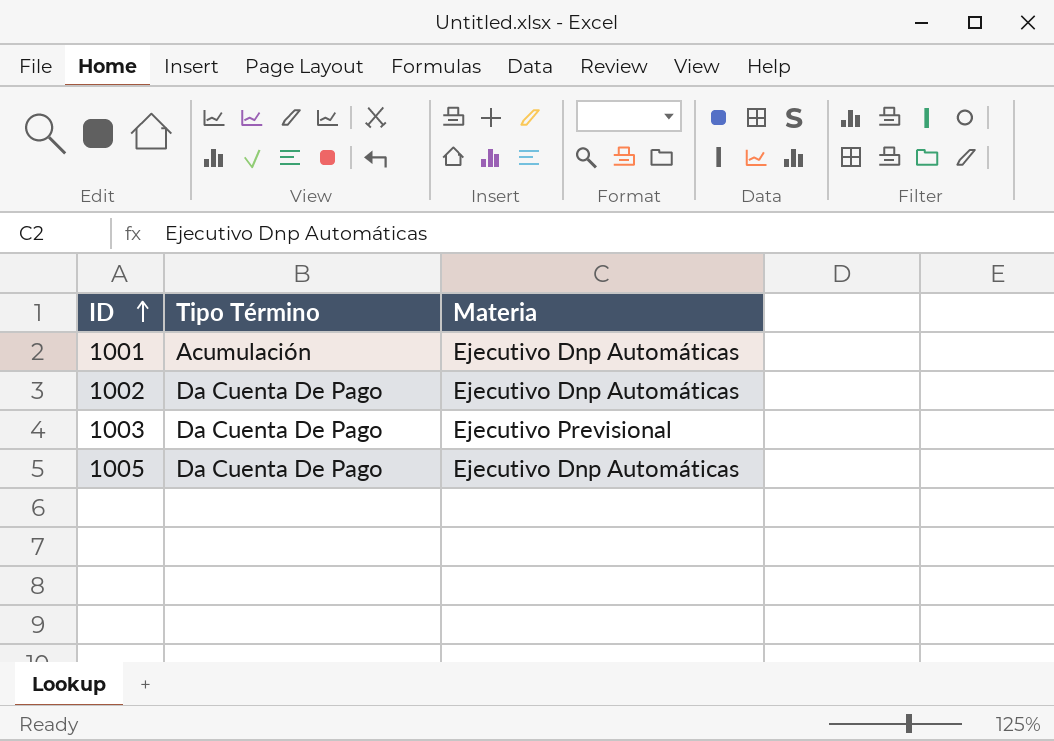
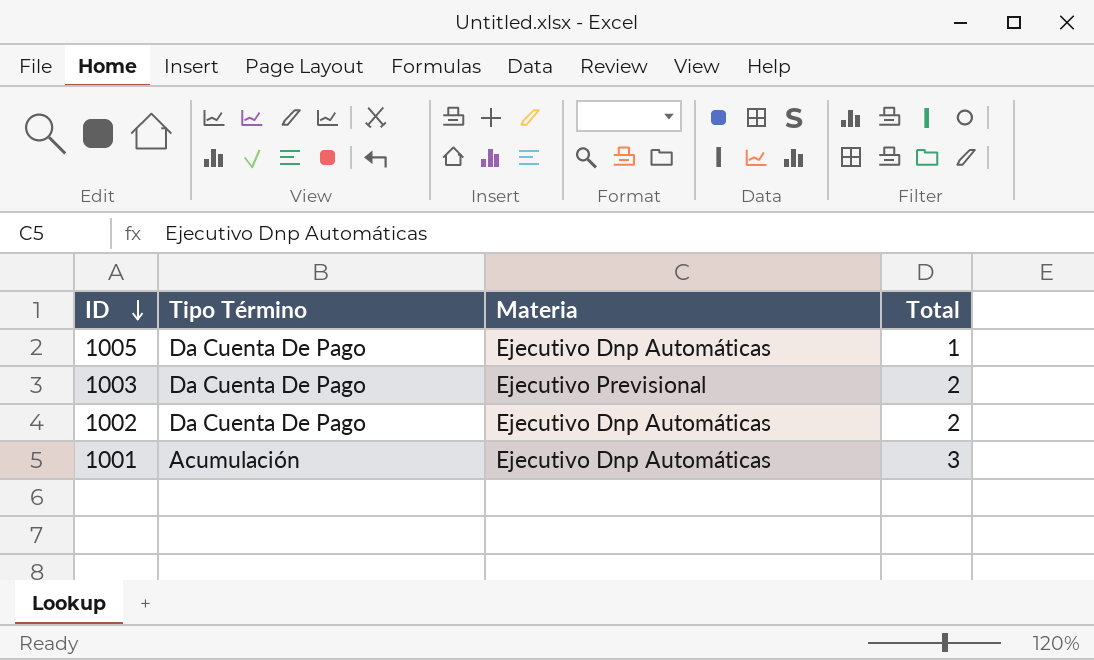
row order: ID ascending -> ID descending
column Total | position: none -> 4

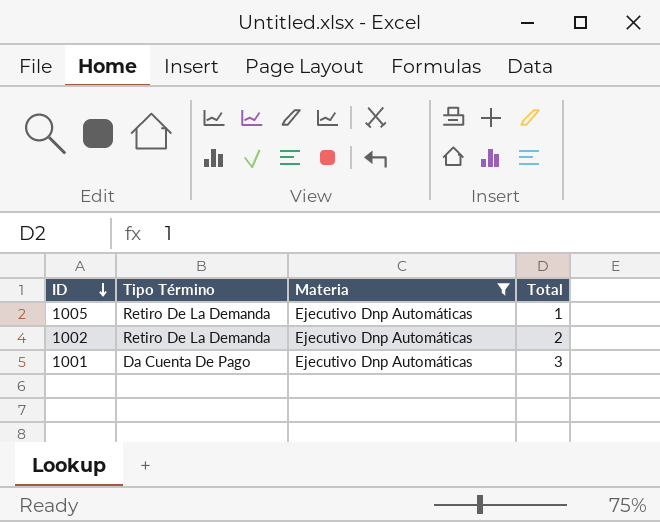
filter: none -> Materia = Ejecutivo Dnp Automáticas
1005 | Tipo Término: Da Cuenta De Pago -> Retiro De La Demanda
1002 | Tipo Término: Da Cuenta De Pago -> Retiro De La Demanda
1001 | Tipo Término: Acumulación -> Da Cuenta De Pago

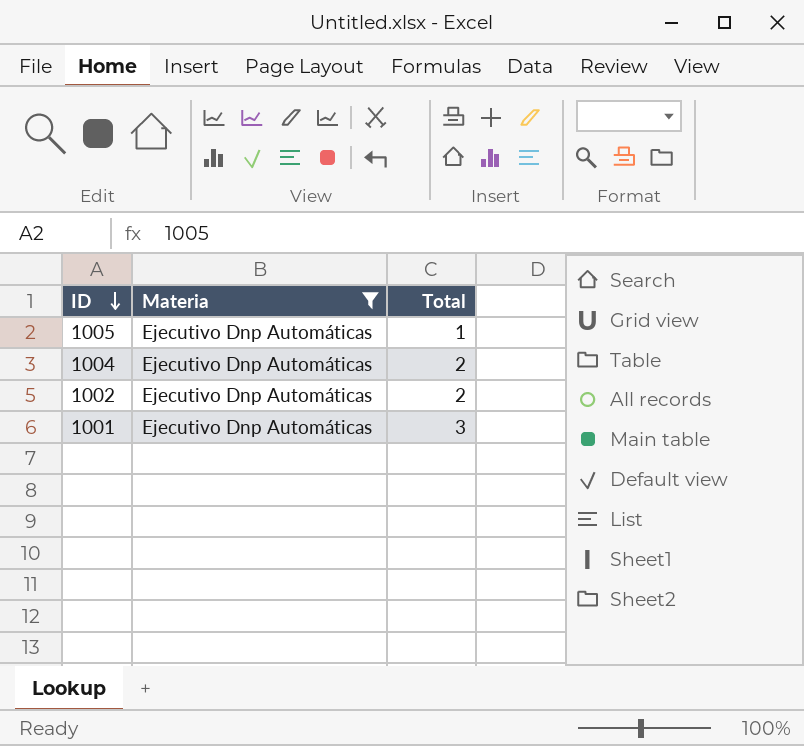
column Tipo Término | position: 2 -> none
row 1004: none -> Ejecutivo Dnp Automáticas | 2

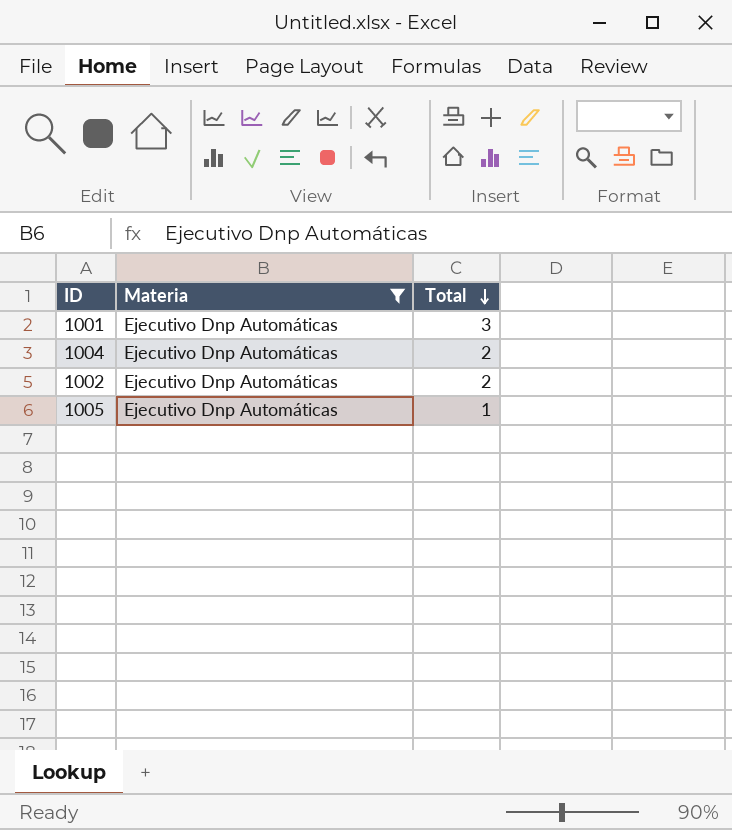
row order: ID descending -> Total descending

